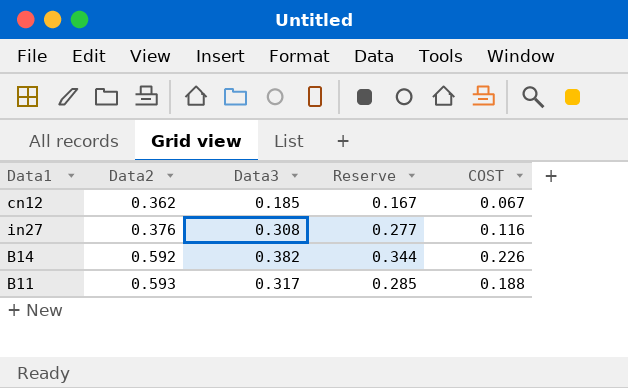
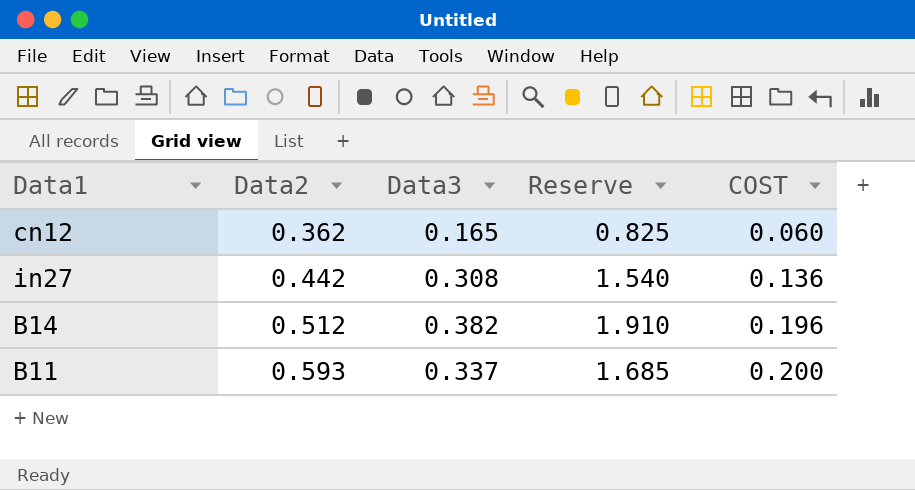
column Reserve | formula: [Data3] * 0.9 -> [Data3] * 5
cn12 | Data3: 0.185 -> 0.165
cn12 | COST: 0.067 -> 0.060
in27 | Data2: 0.376 -> 0.442
in27 | COST: 0.116 -> 0.136
B14 | Data2: 0.592 -> 0.512
B14 | COST: 0.226 -> 0.196
B11 | Data3: 0.317 -> 0.337
B11 | COST: 0.188 -> 0.200

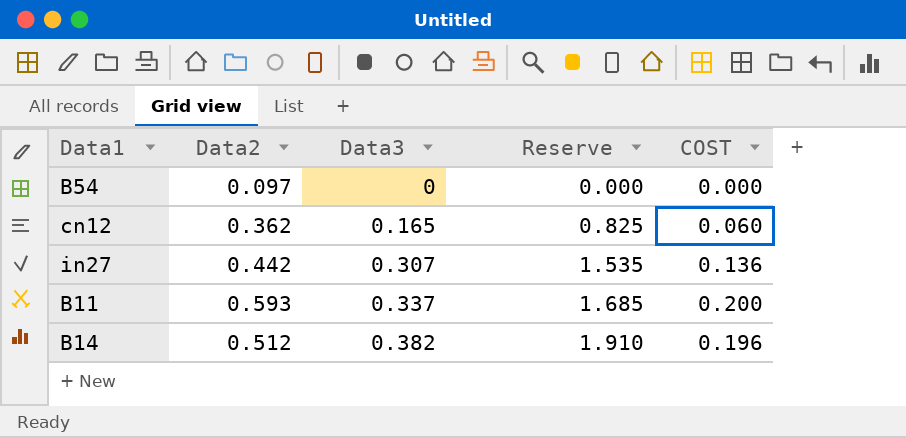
row order: Data2 ascending -> Data3 ascending
row B54: none -> 0.097 | 0 | 0.000 | 0.000
in27 | Data3: 0.308 -> 0.307
in27 | Reserve: 1.540 -> 1.535

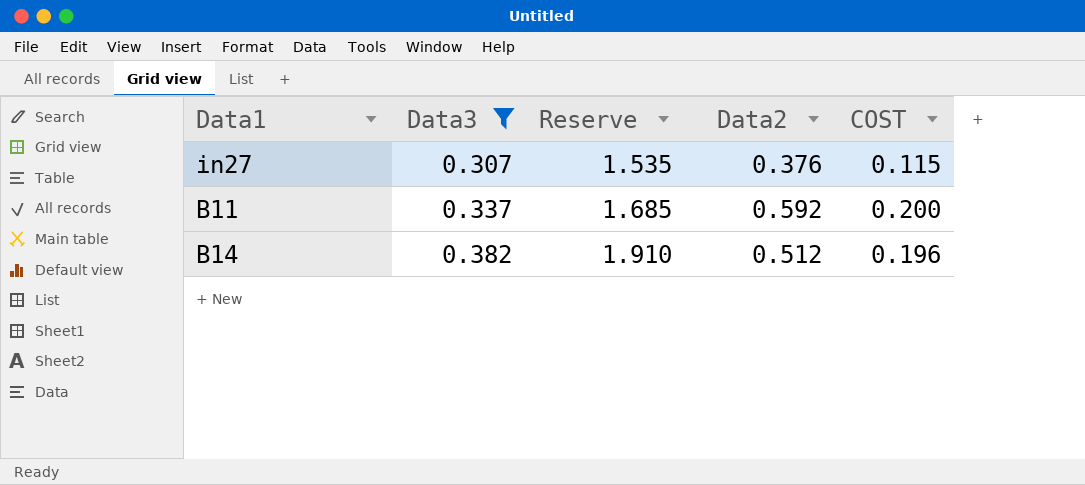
filter: none -> Data3 >= 0.307
column Data2 | position: 2 -> 4
in27 | Data2: 0.442 -> 0.376
in27 | COST: 0.136 -> 0.115
B11 | Data2: 0.593 -> 0.592

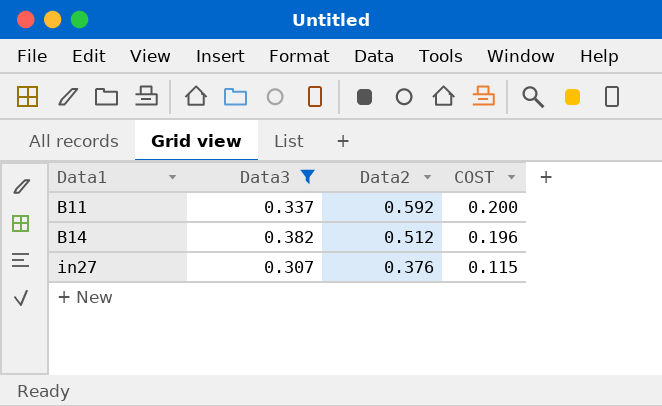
row order: Data3 ascending -> Data1 ascending
column Reserve | formula: [Data3] * 5 -> none

